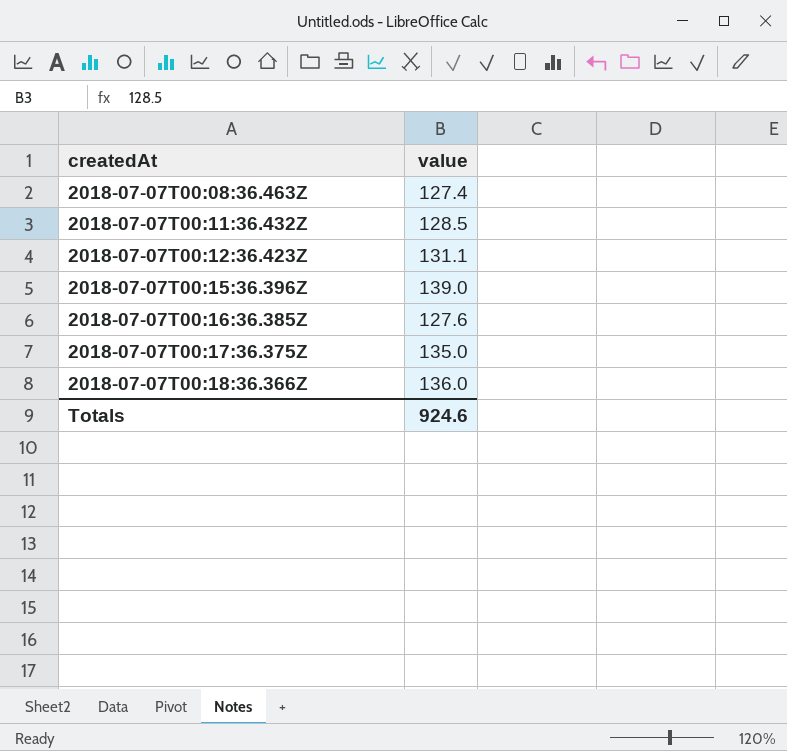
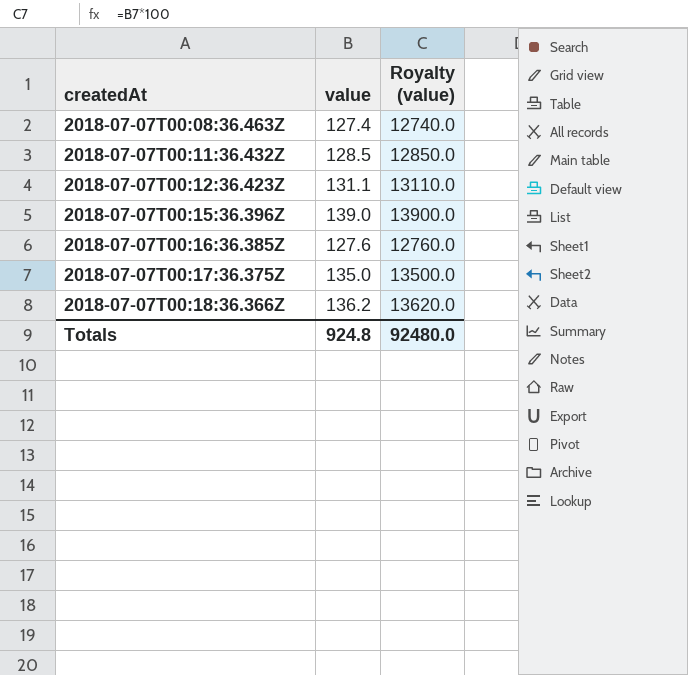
column Royalty (value) | formula: none -> [value] * 100
2018-07-07T00:18:36.366Z | value: 136.0 -> 136.2
Totals | value: 924.6 -> 924.8

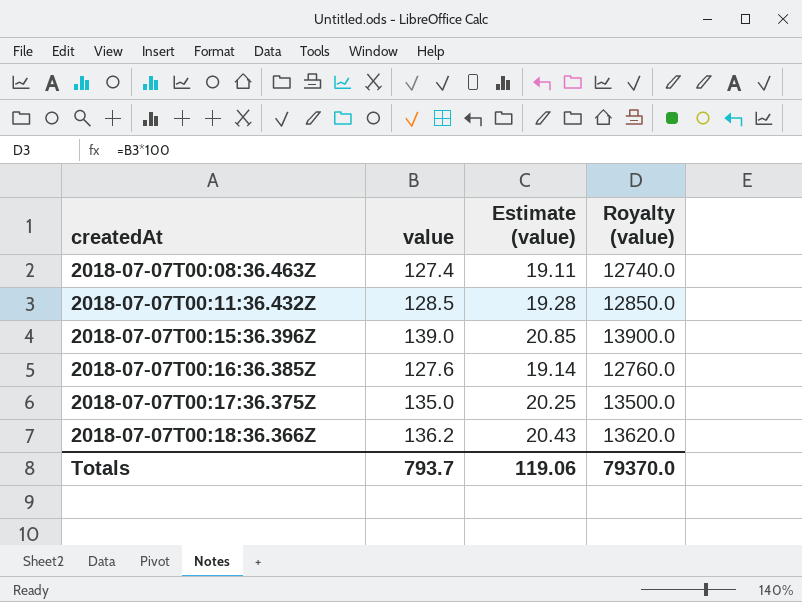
column Estimate (value) | formula: none -> [value] * 0.15
row 2018-07-07T00:12:36.423Z: 131.1 | 13110.0 -> none
Totals | value: 924.8 -> 793.7
Totals | Royalty (value): 92480.0 -> 79370.0

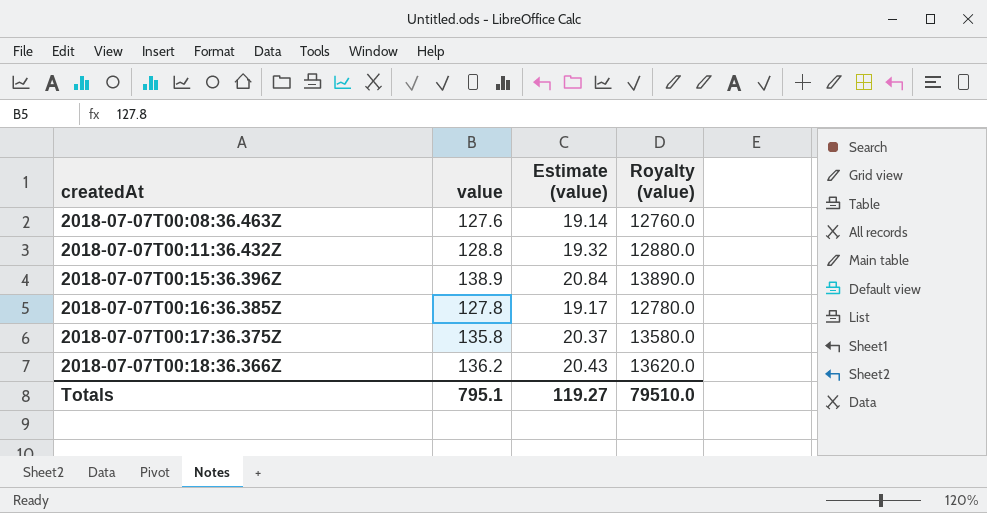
2018-07-07T00:08:36.463Z | value: 127.4 -> 127.6
2018-07-07T00:08:36.463Z | Estimate (value): 19.11 -> 19.14
2018-07-07T00:08:36.463Z | Royalty (value): 12740.0 -> 12760.0
2018-07-07T00:11:36.432Z | value: 128.5 -> 128.8
2018-07-07T00:11:36.432Z | Estimate (value): 19.28 -> 19.32
2018-07-07T00:11:36.432Z | Royalty (value): 12850.0 -> 12880.0
2018-07-07T00:15:36.396Z | value: 139.0 -> 138.9
2018-07-07T00:15:36.396Z | Estimate (value): 20.85 -> 20.84
2018-07-07T00:15:36.396Z | Royalty (value): 13900.0 -> 13890.0
2018-07-07T00:16:36.385Z | value: 127.6 -> 127.8
2018-07-07T00:16:36.385Z | Estimate (value): 19.14 -> 19.17
2018-07-07T00:16:36.385Z | Royalty (value): 12760.0 -> 12780.0
2018-07-07T00:17:36.375Z | value: 135.0 -> 135.8
2018-07-07T00:17:36.375Z | Estimate (value): 20.25 -> 20.37
2018-07-07T00:17:36.375Z | Royalty (value): 13500.0 -> 13580.0
Totals | value: 793.7 -> 795.1
Totals | Estimate (value): 119.06 -> 119.27
Totals | Royalty (value): 79370.0 -> 79510.0

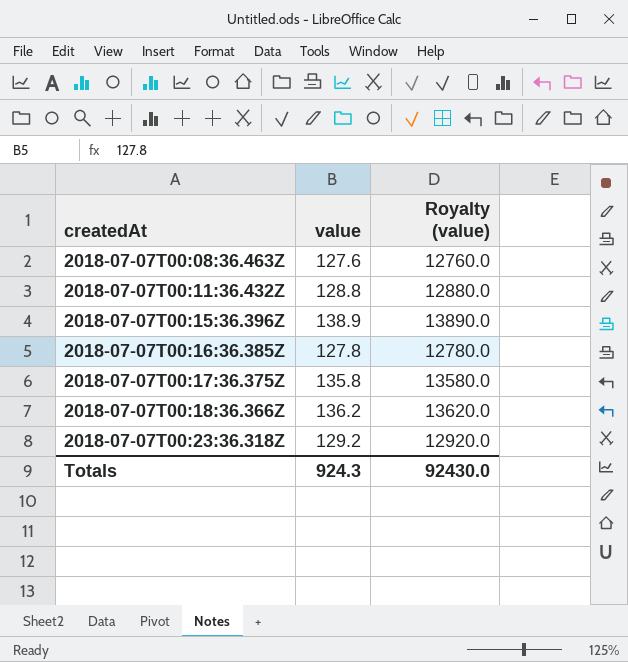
column Estimate (value) | formula: [value] * 0.15 -> none
row 2018-07-07T00:23:36.318Z: none -> 129.2 | 12920.0
Totals | value: 795.1 -> 924.3
Totals | Royalty (value): 79510.0 -> 92430.0

